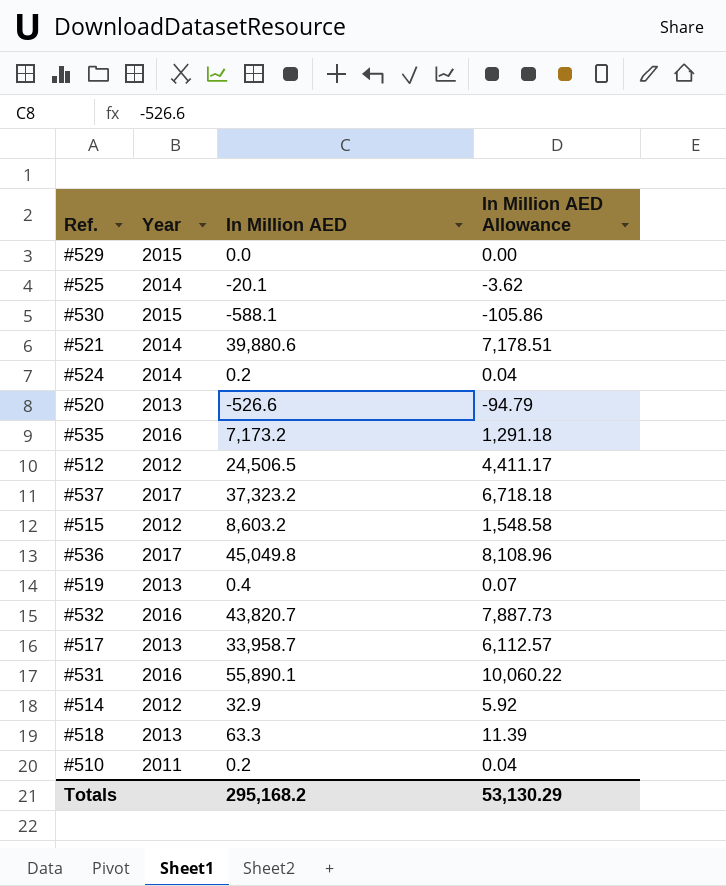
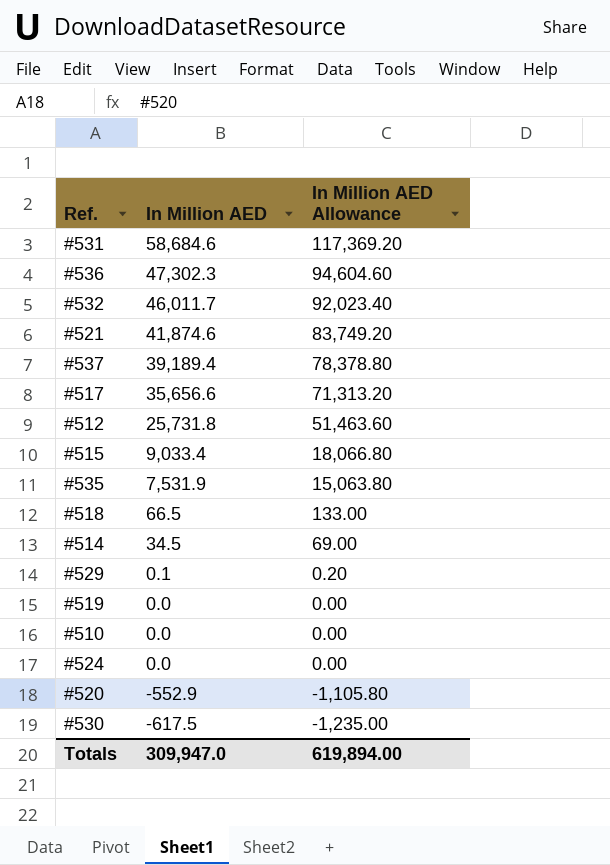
row order: none -> In Million AED descending
column Year | position: 2 -> none
column In Million AED Allowance | formula: [In Million AED] * 0.18 -> [In Million AED] * 2
row #525: 2014 | -20.1 | -3.62 -> none
#531 | In Million AED: 55,890.1 -> 58,684.6
#536 | In Million AED: 45,049.8 -> 47,302.3
#532 | In Million AED: 43,820.7 -> 46,011.7
#521 | In Million AED: 39,880.6 -> 41,874.6
#537 | In Million AED: 37,323.2 -> 39,189.4
#517 | In Million AED: 33,958.7 -> 35,656.6
#512 | In Million AED: 24,506.5 -> 25,731.8
#515 | In Million AED: 8,603.2 -> 9,033.4
#535 | In Million AED: 7,173.2 -> 7,531.9
#518 | In Million AED: 63.3 -> 66.5
#514 | In Million AED: 32.9 -> 34.5
#529 | In Million AED: 0.0 -> 0.1
#519 | In Million AED: 0.4 -> 0.0
#510 | In Million AED: 0.2 -> 0.0
#524 | In Million AED: 0.2 -> 0.0
#520 | In Million AED: -526.6 -> -552.9
#530 | In Million AED: -588.1 -> -617.5
Totals | In Million AED: 295,168.2 -> 309,947.0
Totals | In Million AED Allowance: 53,130.29 -> 619,894.00

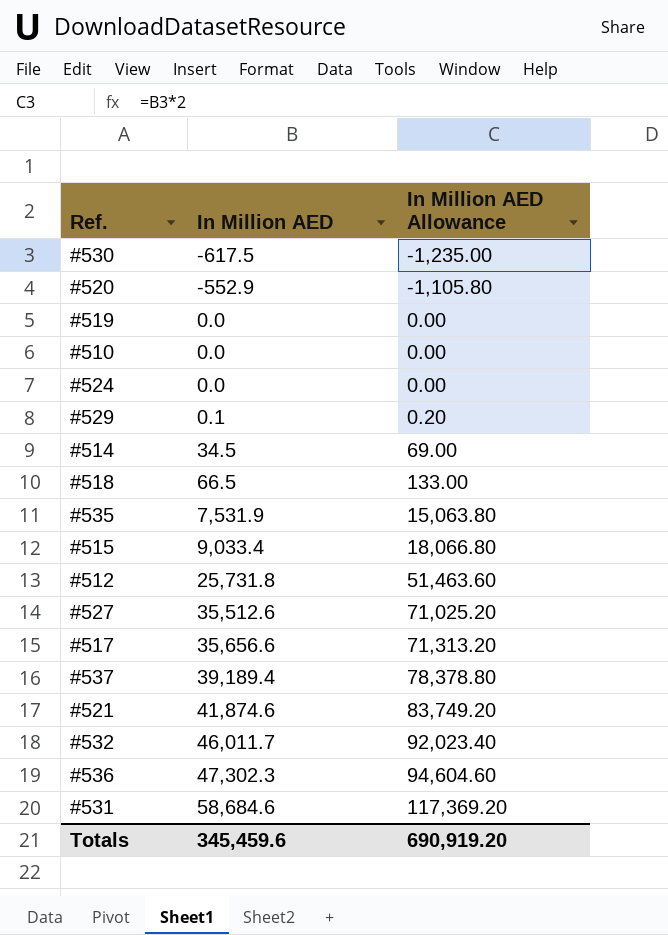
row order: In Million AED descending -> In Million AED ascending
row #527: none -> 35,512.6 | 71,025.20
Totals | In Million AED: 309,947.0 -> 345,459.6
Totals | In Million AED Allowance: 619,894.00 -> 690,919.20

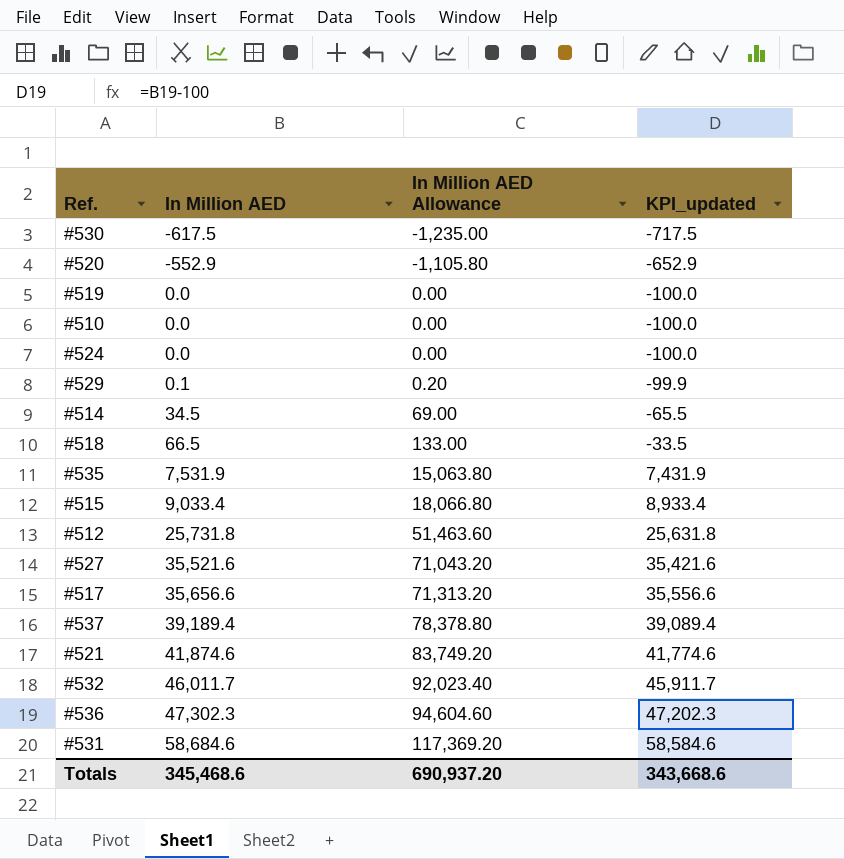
column KPI_updated | formula: none -> [In Million AED] - 100
#527 | In Million AED: 35,512.6 -> 35,521.6
#527 | In Million AED Allowance: 71,025.20 -> 71,043.20
Totals | In Million AED: 345,459.6 -> 345,468.6
Totals | In Million AED Allowance: 690,919.20 -> 690,937.20

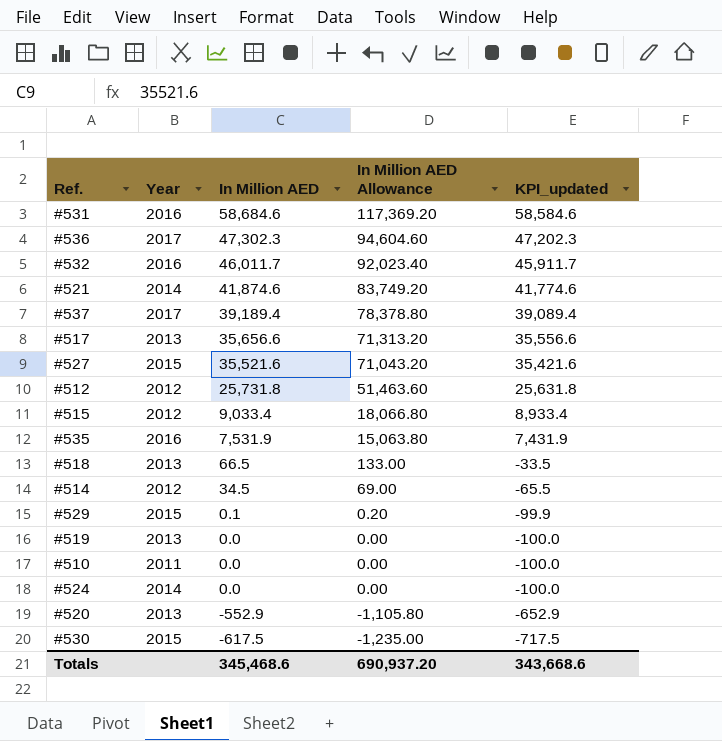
row order: In Million AED ascending -> In Million AED descending
column Year | position: none -> 2

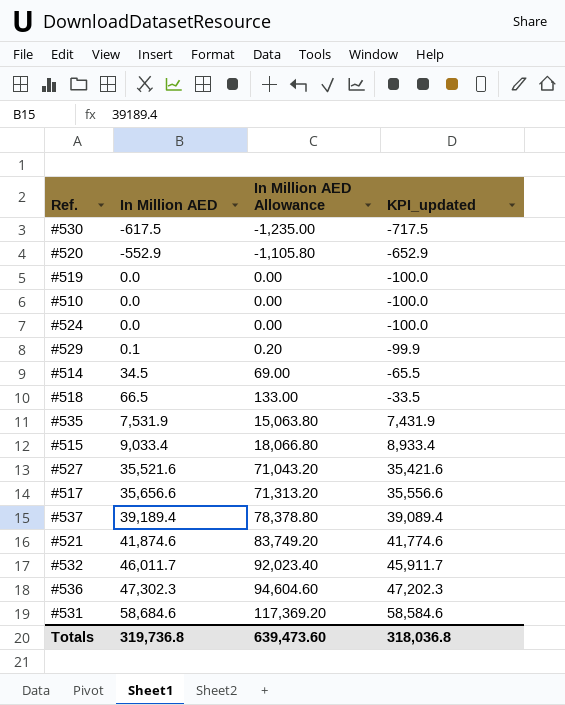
row order: In Million AED descending -> In Million AED ascending
column Year | position: 2 -> none
row #512: 2012 | 25,731.8 | 51,463.60 | 25,631.8 -> none
Totals | In Million AED: 345,468.6 -> 319,736.8
Totals | In Million AED Allowance: 690,937.20 -> 639,473.60
Totals | KPI_updated: 343,668.6 -> 318,036.8

